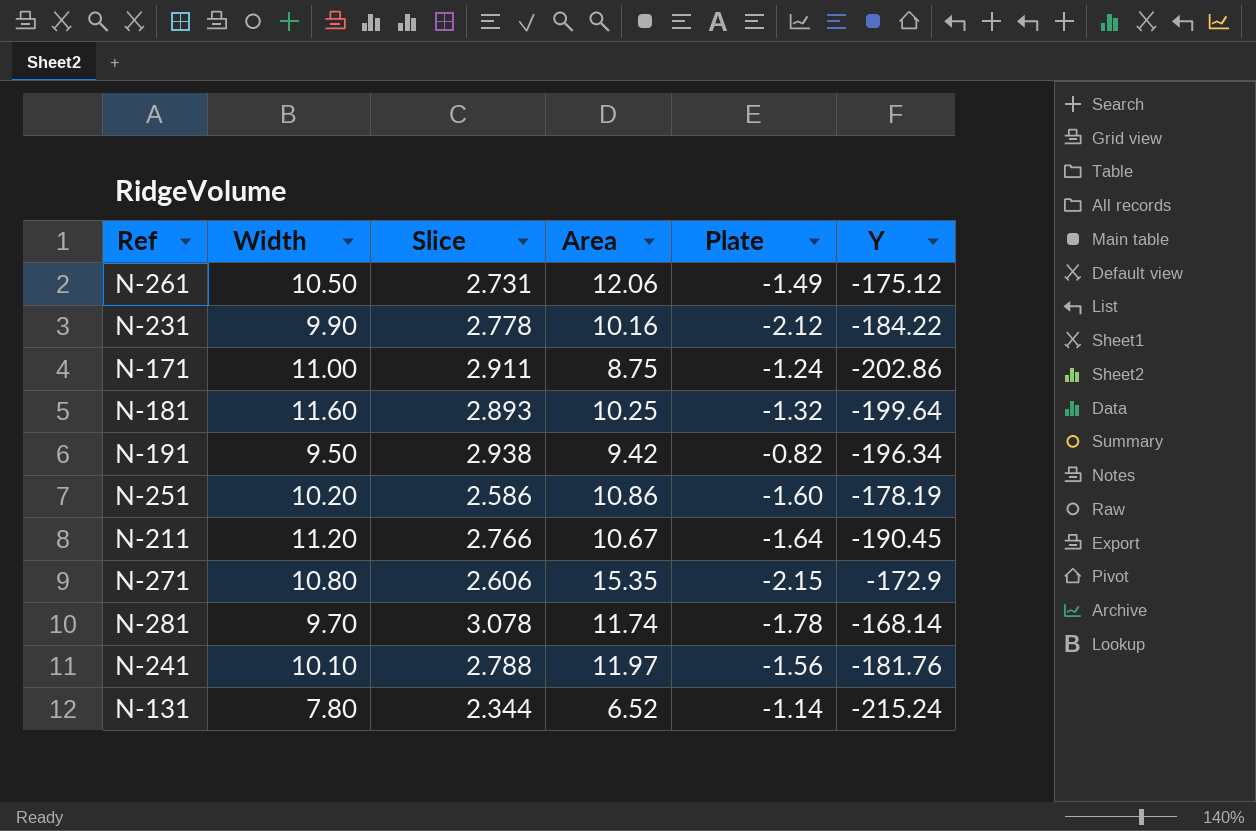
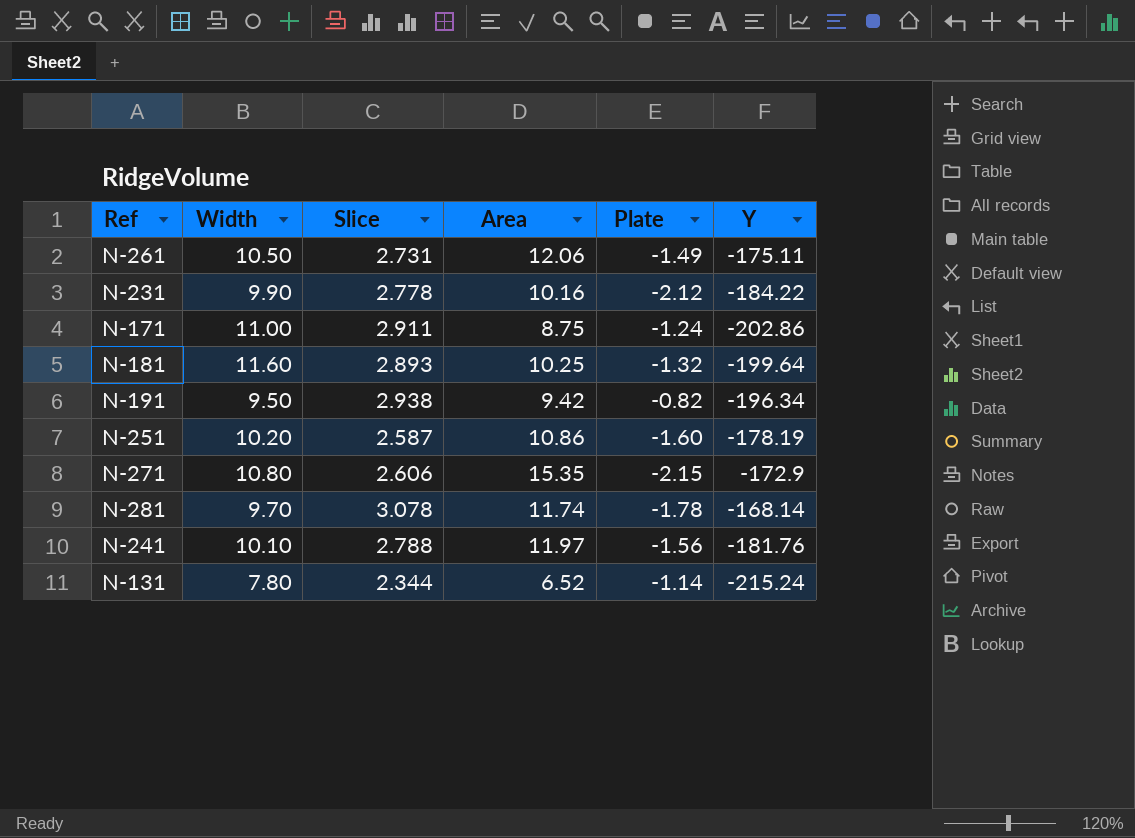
row N-211: 11.20 | 2.766 | 10.67 | -1.64 | -190.45 -> none
N-261 | Y: -175.12 -> -175.11
N-251 | Slice: 2.586 -> 2.587

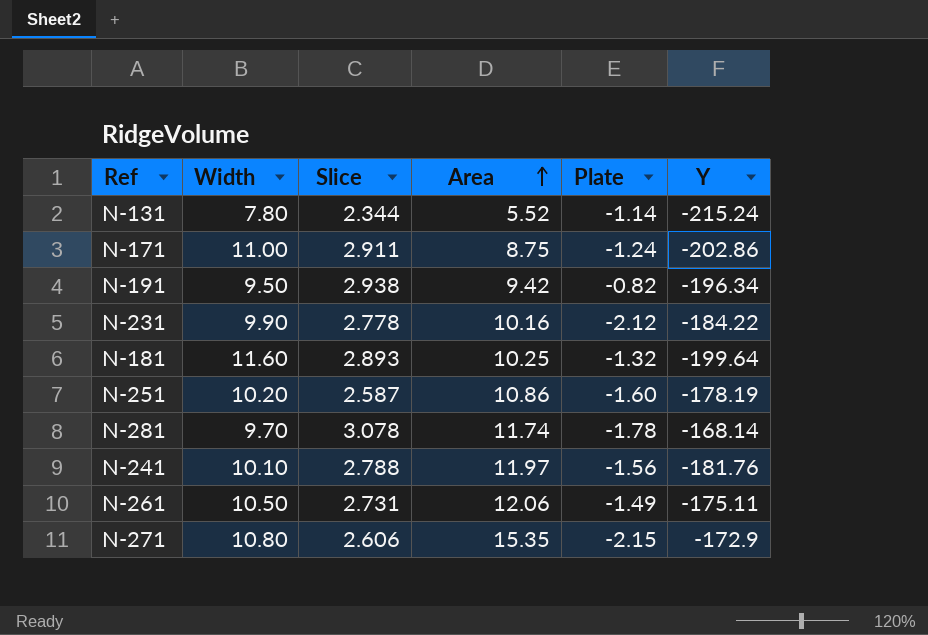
row order: none -> Area ascending
N-131 | Area: 6.52 -> 5.52

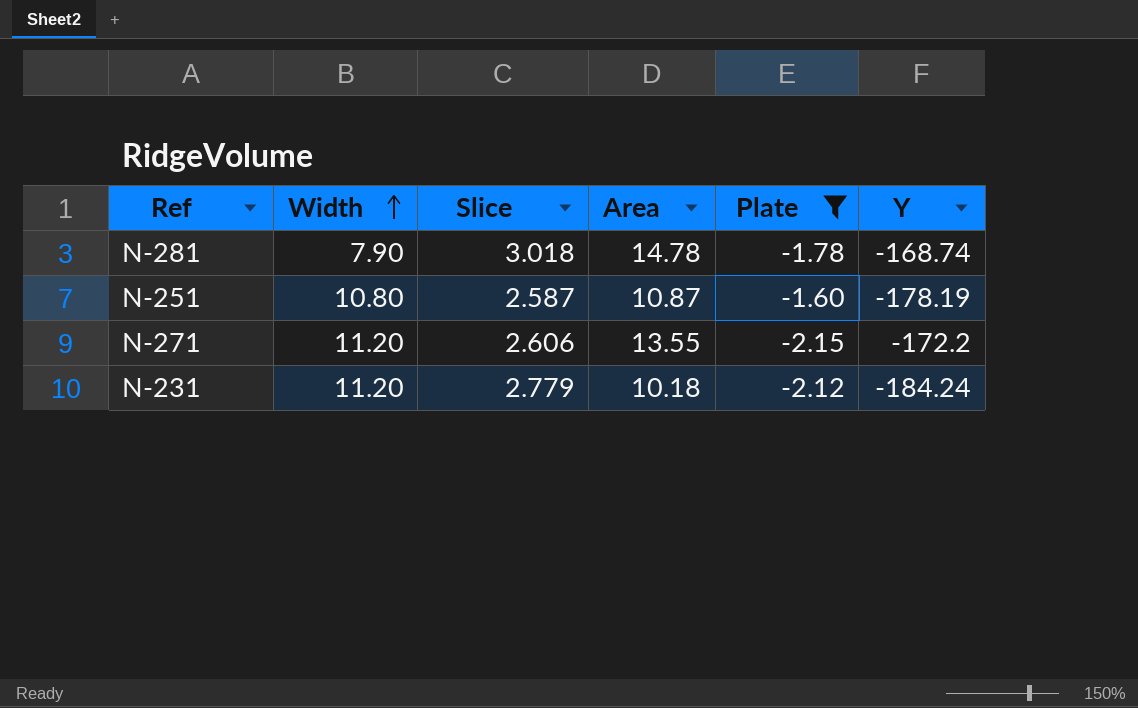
filter: none -> Plate <= -1.60
row order: Area ascending -> Width ascending
N-281 | Width: 9.70 -> 7.90
N-281 | Slice: 3.078 -> 3.018
N-281 | Area: 11.74 -> 14.78
N-281 | Y: -168.14 -> -168.74
N-251 | Width: 10.20 -> 10.80
N-251 | Area: 10.86 -> 10.87
N-271 | Width: 10.80 -> 11.20
N-271 | Area: 15.35 -> 13.55
N-271 | Y: -172.9 -> -172.2
N-231 | Width: 9.90 -> 11.20
N-231 | Slice: 2.778 -> 2.779
N-231 | Area: 10.16 -> 10.18
N-231 | Y: -184.22 -> -184.24

